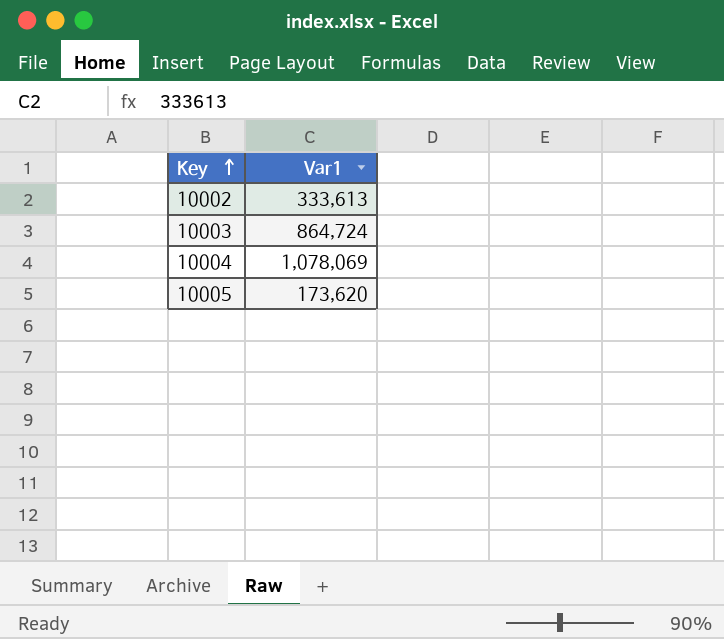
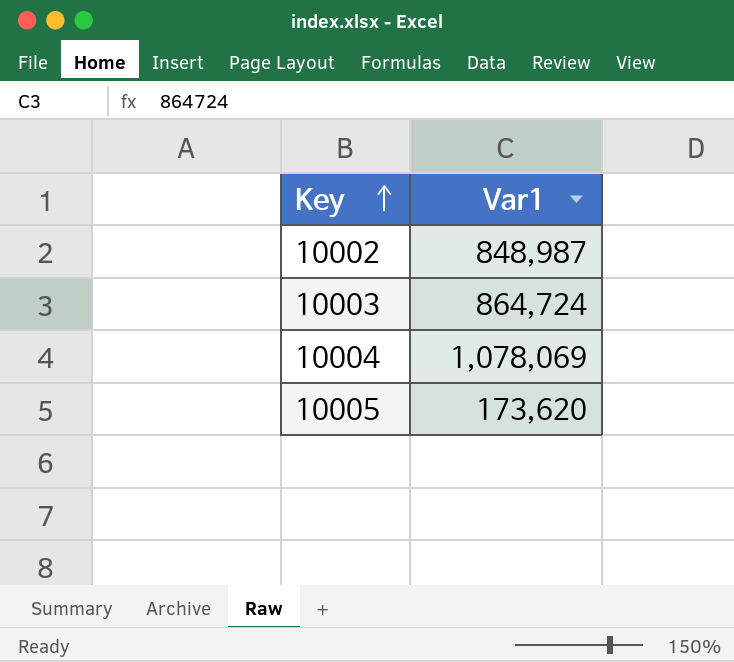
10002 | Var1: 333,613 -> 848,987

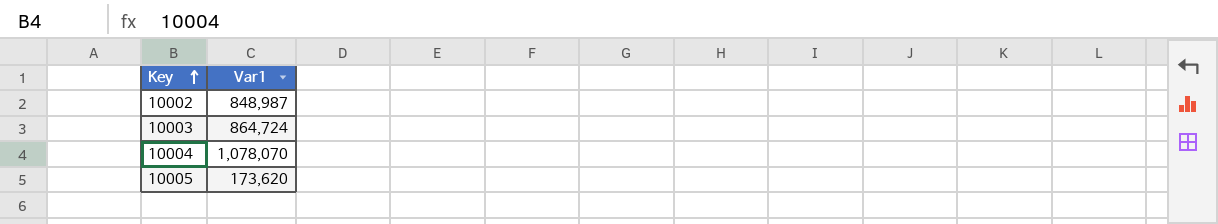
10004 | Var1: 1,078,069 -> 1,078,070

